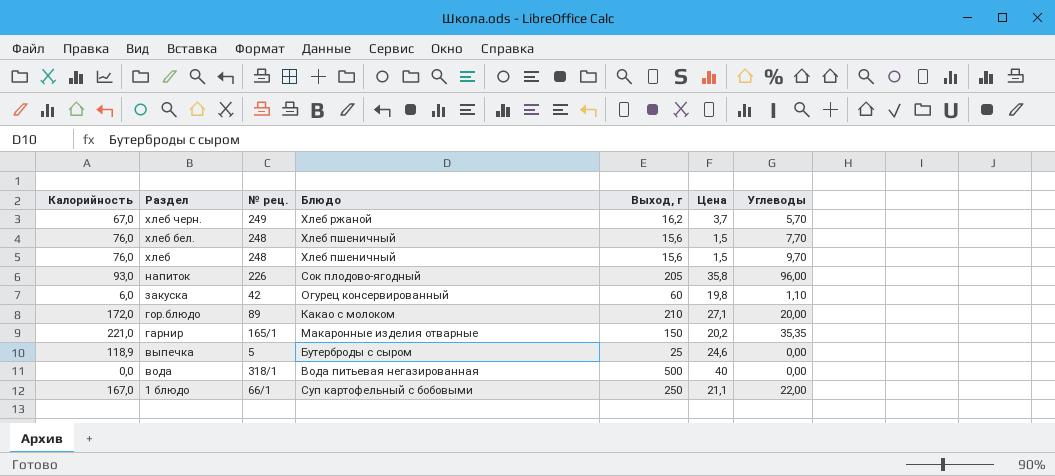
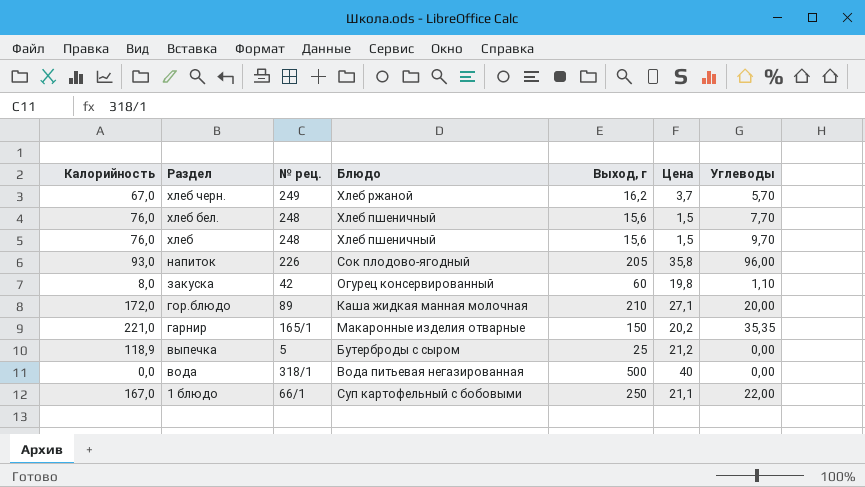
закуска | Калорийность: 6,0 -> 8,0
гор.блюдо | Блюдо: Какао с молоком -> Каша жидкая манная молочная
выпечка | Цена: 24,6 -> 21,2

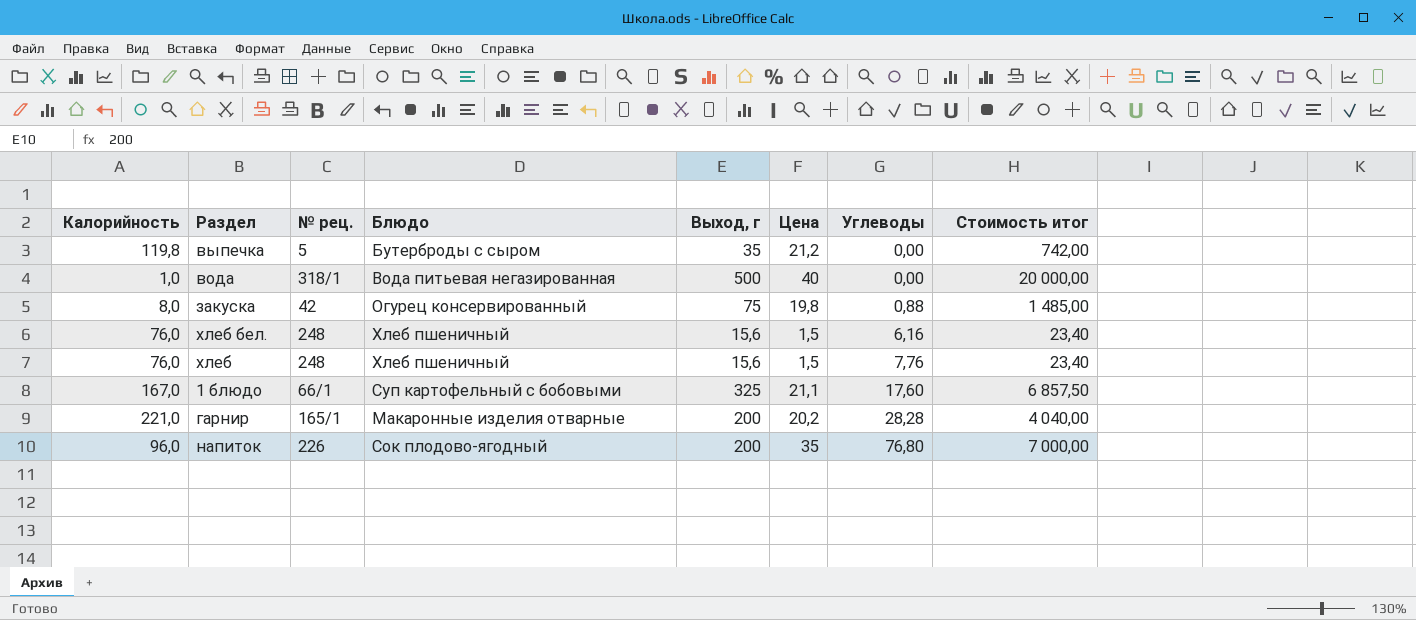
row order: Раздел descending -> Углеводы ascending
column Стоимость итог | formula: none -> [Выход, г] * [Цена]
row хлеб черн.: 67,0 | 249 | Хлеб ржаной | 16,2 | 3,7 | 5,70 -> none
row гор.блюдо: 172,0 | 89 | Каша жидкая манная молочная | 210 | 27,1 | 20,00 -> none
выпечка | Калорийность: 118,9 -> 119,8
выпечка | Выход, г: 25 -> 35
вода | Калорийность: 0,0 -> 1,0
закуска | Выход, г: 60 -> 75
закуска | Углеводы: 1,10 -> 0,88
хлеб бел. | Углеводы: 7,70 -> 6,16
хлеб | Углеводы: 9,70 -> 7,76
1 блюдо | Выход, г: 250 -> 325
1 блюдо | Углеводы: 22,00 -> 17,60
гарнир | Выход, г: 150 -> 200
гарнир | Углеводы: 35,35 -> 28,28
напиток | Калорийность: 93,0 -> 96,0
напиток | Выход, г: 205 -> 200
напиток | Цена: 35,8 -> 35
напиток | Углеводы: 96,00 -> 76,80

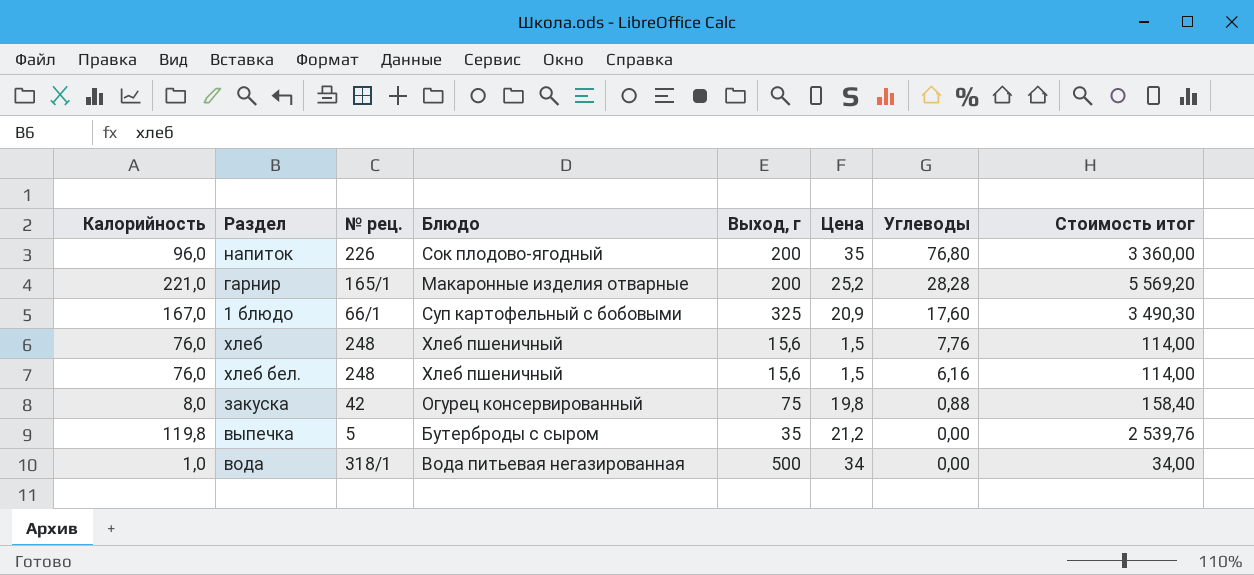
row order: Углеводы ascending -> Углеводы descending
column Стоимость итог | formula: [Выход, г] * [Цена] -> [Калорийность] * [Цена]
гарнир | Цена: 20,2 -> 25,2
1 блюдо | Цена: 21,1 -> 20,9
вода | Цена: 40 -> 34

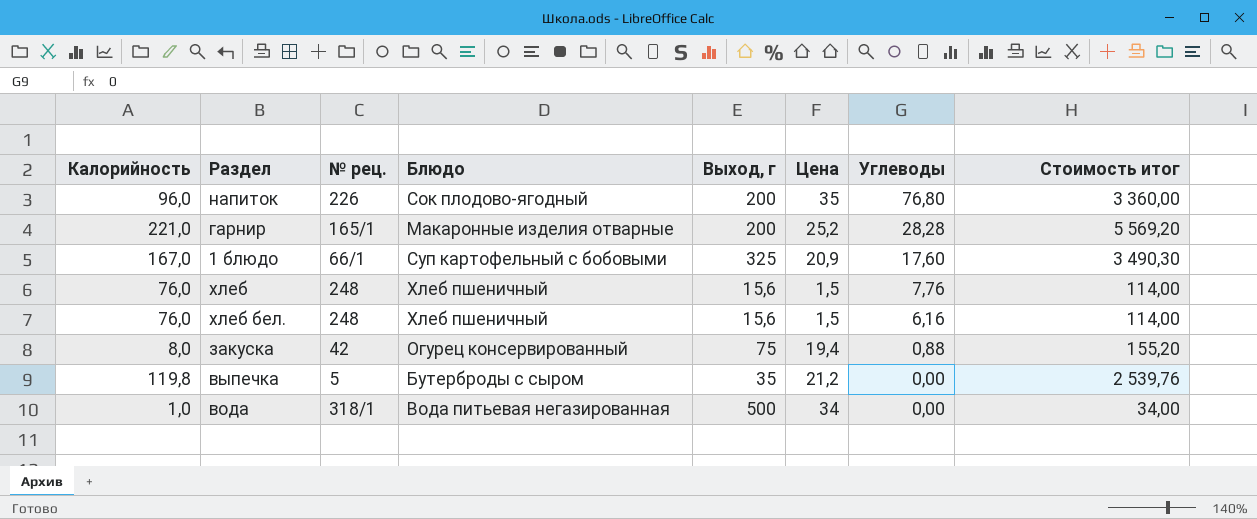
закуска | Цена: 19,8 -> 19,4
закуска | Стоимость итог: 158,40 -> 155,20

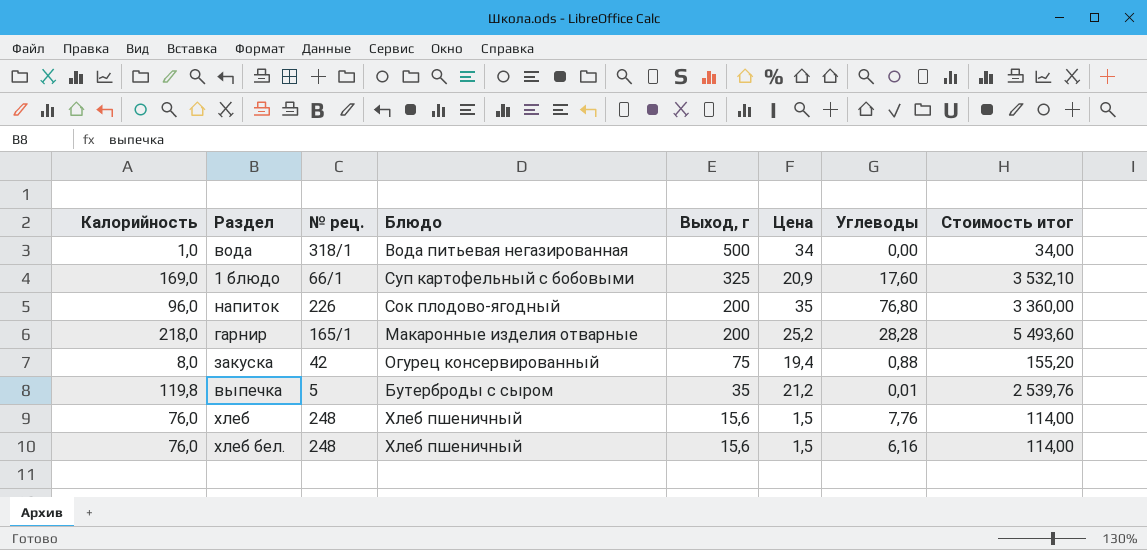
row order: Углеводы descending -> Выход, г descending
1 блюдо | Калорийность: 167,0 -> 169,0
1 блюдо | Стоимость итог: 3 490,30 -> 3 532,10
гарнир | Калорийность: 221,0 -> 218,0
гарнир | Стоимость итог: 5 569,20 -> 5 493,60
выпечка | Углеводы: 0,00 -> 0,01

